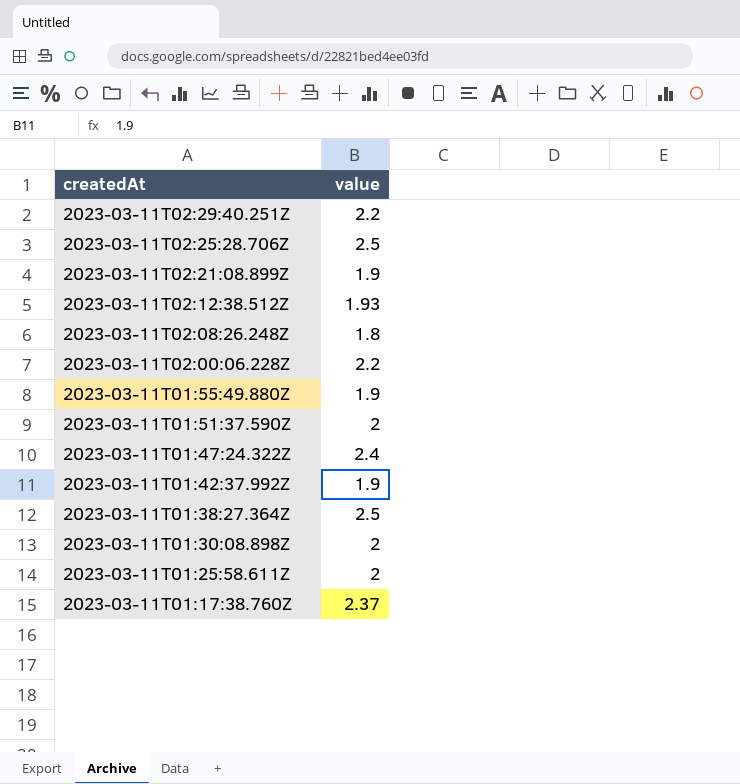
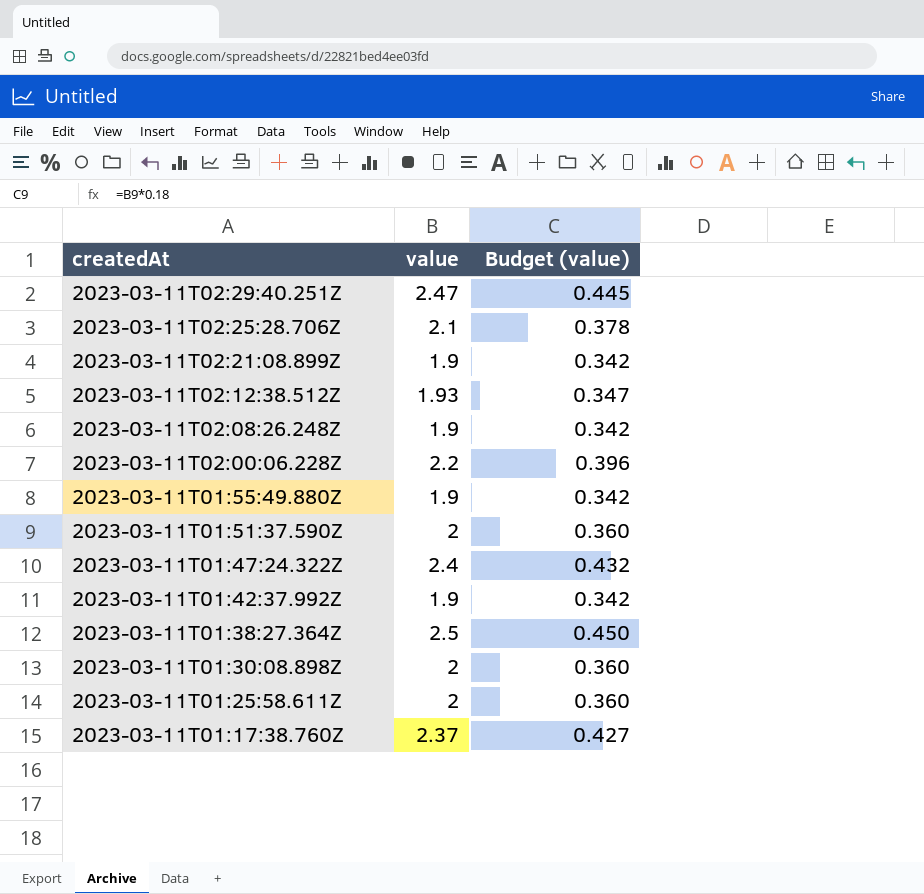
column Budget (value) | formula: none -> [value] * 0.18
2023-03-11T02:29:40.251Z | value: 2.2 -> 2.47
2023-03-11T02:25:28.706Z | value: 2.5 -> 2.1
2023-03-11T02:08:26.248Z | value: 1.8 -> 1.9

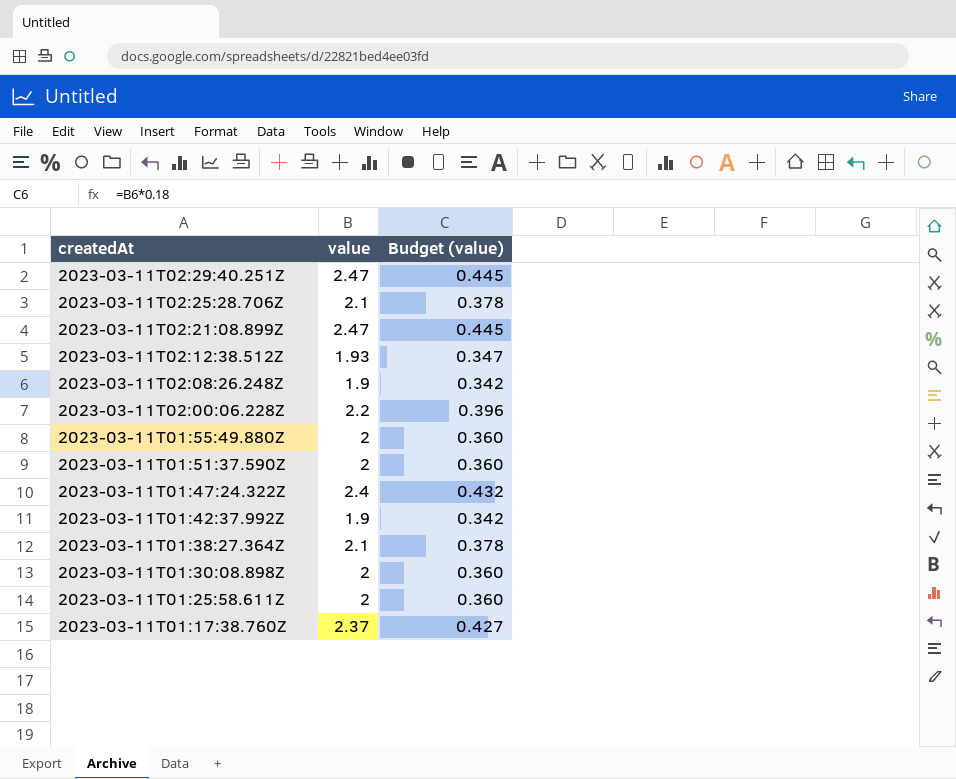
2023-03-11T02:21:08.899Z | value: 1.9 -> 2.47
2023-03-11T02:21:08.899Z | Budget (value): 0.342 -> 0.445
2023-03-11T01:55:49.880Z | value: 1.9 -> 2
2023-03-11T01:55:49.880Z | Budget (value): 0.342 -> 0.360
2023-03-11T01:38:27.364Z | value: 2.5 -> 2.1
2023-03-11T01:38:27.364Z | Budget (value): 0.450 -> 0.378

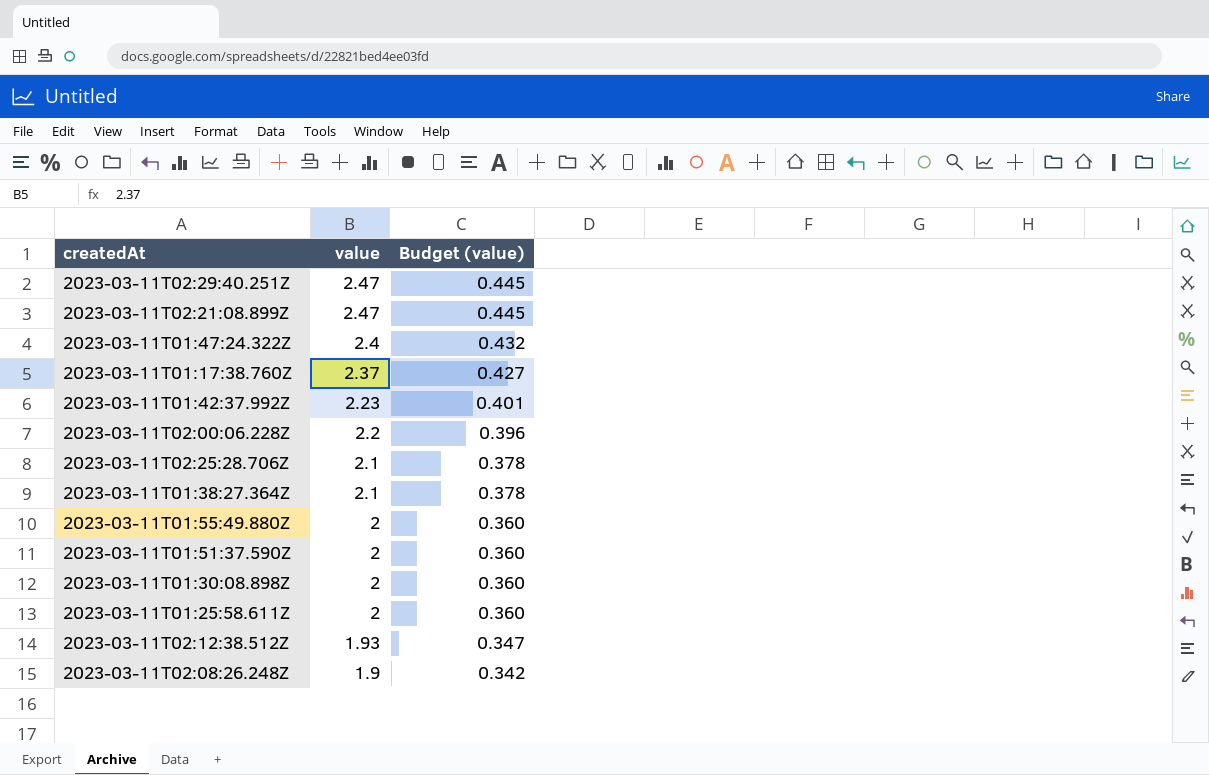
row order: createdAt descending -> value descending
2023-03-11T01:42:37.992Z | value: 1.9 -> 2.23
2023-03-11T01:42:37.992Z | Budget (value): 0.342 -> 0.401

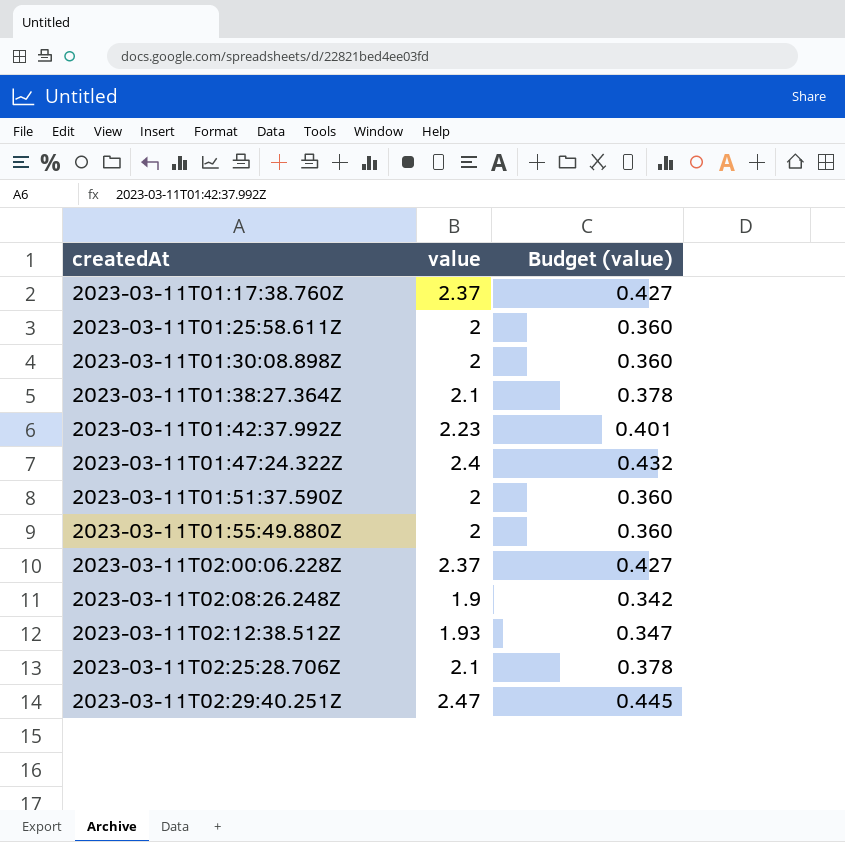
row order: value descending -> createdAt ascending
row 2023-03-11T02:21:08.899Z: 2.47 | 0.445 -> none
2023-03-11T02:00:06.228Z | value: 2.2 -> 2.37
2023-03-11T02:00:06.228Z | Budget (value): 0.396 -> 0.427

